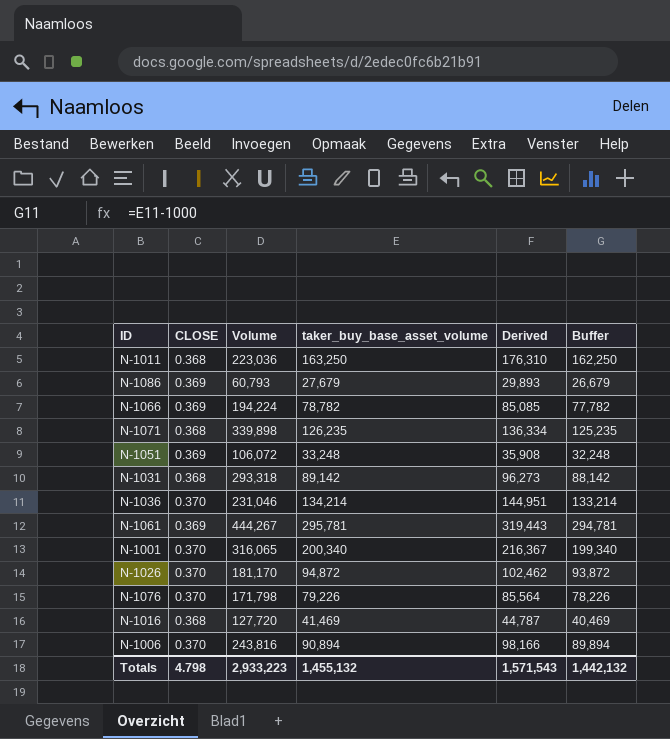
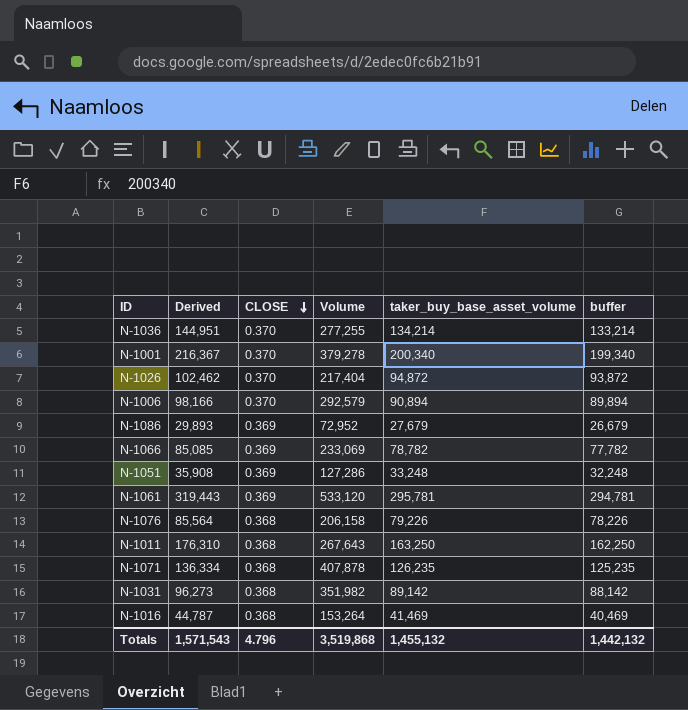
row order: none -> CLOSE descending
column Derived | position: 5 -> 2
column name: Buffer -> buffer
N-1036 | Volume: 231,046 -> 277,255
N-1001 | Volume: 316,065 -> 379,278
N-1026 | Volume: 181,170 -> 217,404
N-1006 | Volume: 243,816 -> 292,579
N-1086 | Volume: 60,793 -> 72,952
N-1066 | Volume: 194,224 -> 233,069
N-1051 | Volume: 106,072 -> 127,286
N-1061 | Volume: 444,267 -> 533,120
N-1076 | CLOSE: 0.370 -> 0.368
N-1076 | Volume: 171,798 -> 206,158
N-1011 | Volume: 223,036 -> 267,643
N-1071 | Volume: 339,898 -> 407,878
N-1031 | Volume: 293,318 -> 351,982
N-1016 | Volume: 127,720 -> 153,264
Totals | CLOSE: 4.798 -> 4.796
Totals | Volume: 2,933,223 -> 3,519,868

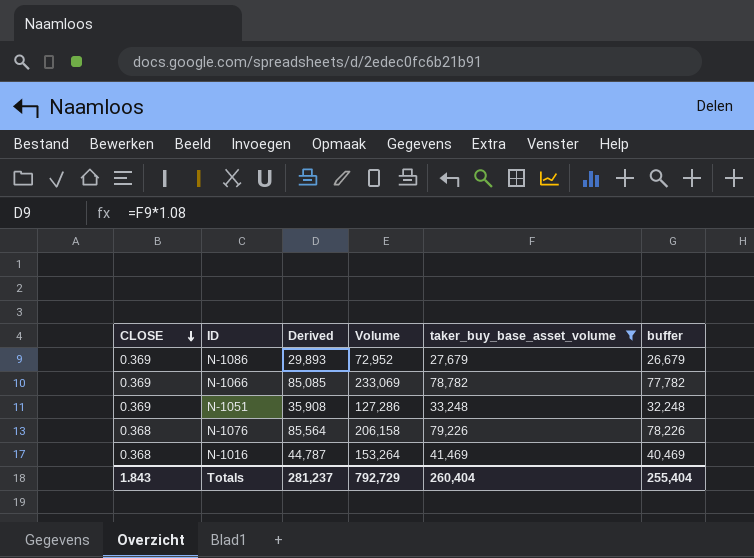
filter: none -> taker_buy_base_asset_volume <= 79,226
column CLOSE | position: 3 -> 1
Totals | CLOSE: 4.796 -> 1.843
Totals | Derived: 1,571,543 -> 281,237
Totals | Volume: 3,519,868 -> 792,729
Totals | taker_buy_base_asset_volume: 1,455,132 -> 260,404
Totals | buffer: 1,442,132 -> 255,404

